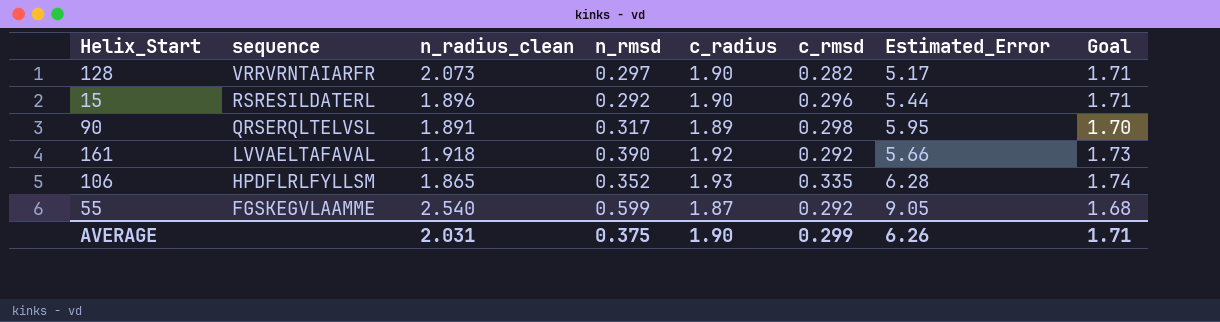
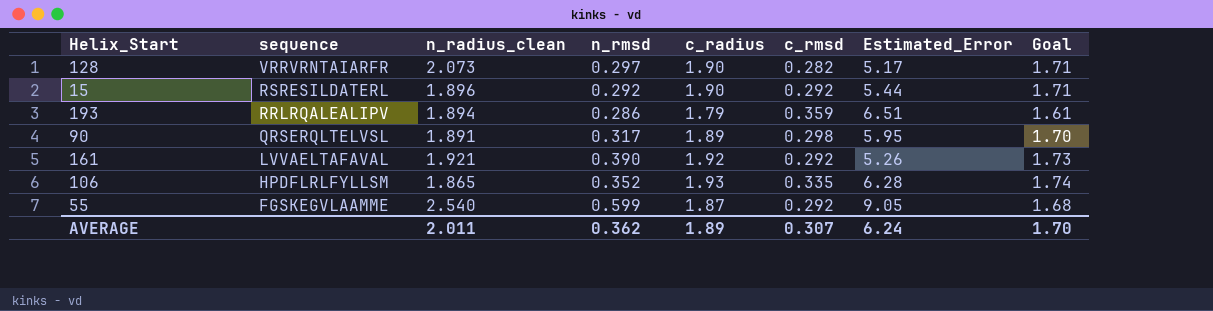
15 | c_rmsd: 0.296 -> 0.292
row 193: none -> RRLRQALEALIPV | 1.894 | 0.286 | 1.79 | 0.359 | 6.51 | 1.61
161 | n_radius_clean: 1.918 -> 1.921
161 | Estimated_Error: 5.66 -> 5.26
AVERAGE | n_radius_clean: 2.031 -> 2.011
AVERAGE | n_rmsd: 0.375 -> 0.362
AVERAGE | c_radius: 1.90 -> 1.89
AVERAGE | c_rmsd: 0.299 -> 0.307
AVERAGE | Estimated_Error: 6.26 -> 6.24
AVERAGE | Goal: 1.71 -> 1.70

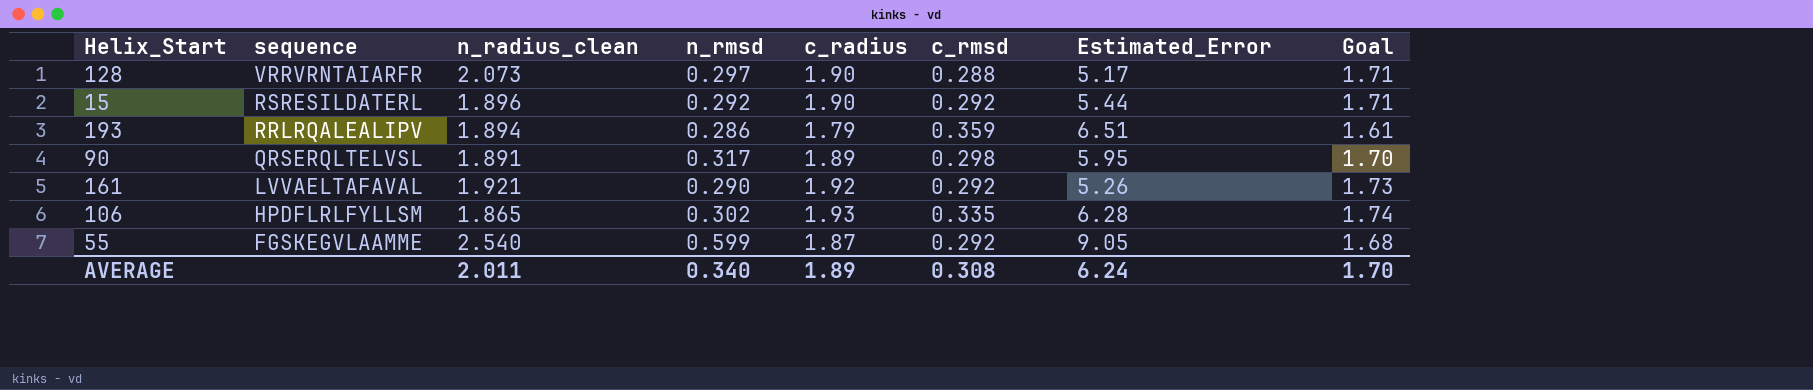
128 | c_rmsd: 0.282 -> 0.288
161 | n_rmsd: 0.390 -> 0.290
106 | n_rmsd: 0.352 -> 0.302
AVERAGE | n_rmsd: 0.362 -> 0.340
AVERAGE | c_rmsd: 0.307 -> 0.308

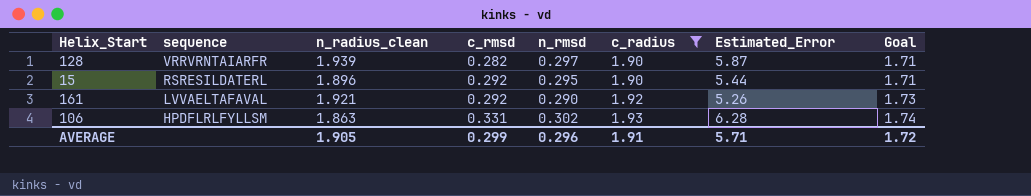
filter: none -> c_radius >= 1.90
column c_rmsd | position: 6 -> 4
128 | n_radius_clean: 2.073 -> 1.939
128 | c_rmsd: 0.288 -> 0.282
128 | Estimated_Error: 5.17 -> 5.87
15 | n_rmsd: 0.292 -> 0.295
106 | n_radius_clean: 1.865 -> 1.863
106 | c_rmsd: 0.335 -> 0.331
AVERAGE | n_radius_clean: 2.011 -> 1.905
AVERAGE | c_rmsd: 0.308 -> 0.299
AVERAGE | n_rmsd: 0.340 -> 0.296
AVERAGE | c_radius: 1.89 -> 1.91
AVERAGE | Estimated_Error: 6.24 -> 5.71
AVERAGE | Goal: 1.70 -> 1.72

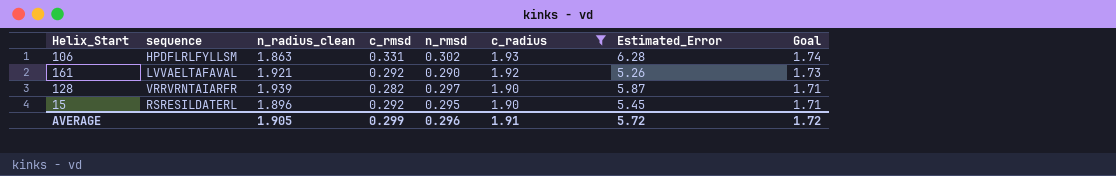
row order: sequence descending -> c_radius descending
15 | Estimated_Error: 5.44 -> 5.45
AVERAGE | Estimated_Error: 5.71 -> 5.72

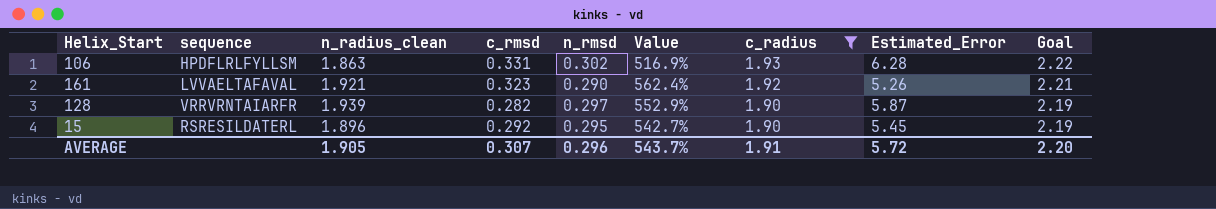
column Value | formula: none -> ([n_radius_clean] - [n_rmsd]) / [n_rmsd]
column Goal | formula: [c_radius] * 0.9 -> [c_radius] * 1.15
161 | c_rmsd: 0.292 -> 0.323
AVERAGE | c_rmsd: 0.299 -> 0.307
AVERAGE | Goal: 1.72 -> 2.20

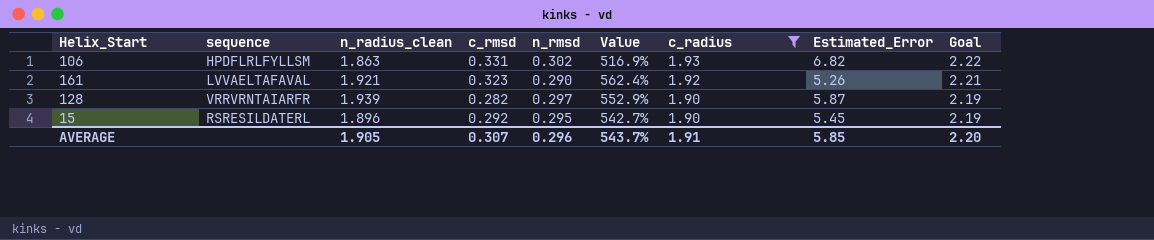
106 | Estimated_Error: 6.28 -> 6.82
AVERAGE | Estimated_Error: 5.72 -> 5.85

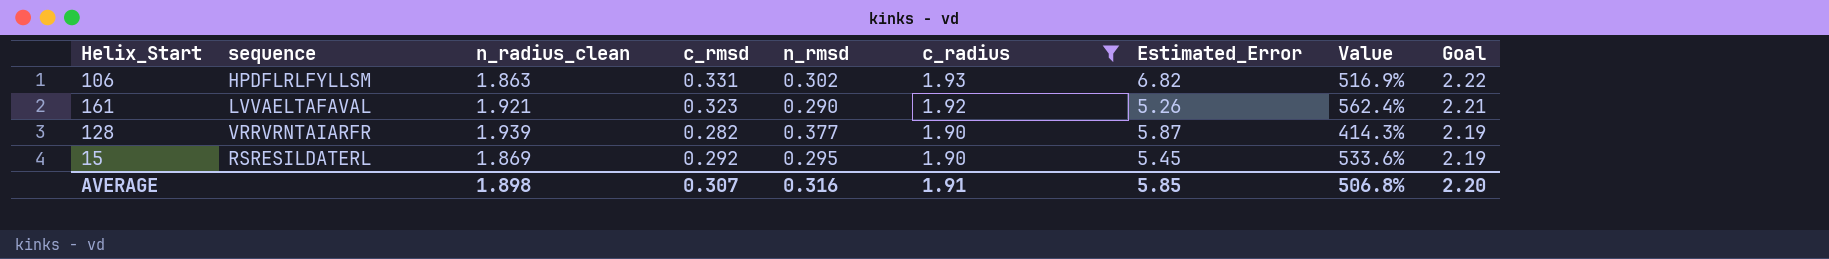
column Value | position: 6 -> 8
128 | n_rmsd: 0.297 -> 0.377
128 | Value: 552.9% -> 414.3%
15 | n_radius_clean: 1.896 -> 1.869
15 | Value: 542.7% -> 533.6%
AVERAGE | n_radius_clean: 1.905 -> 1.898
AVERAGE | n_rmsd: 0.296 -> 0.316
AVERAGE | Value: 543.7% -> 506.8%

